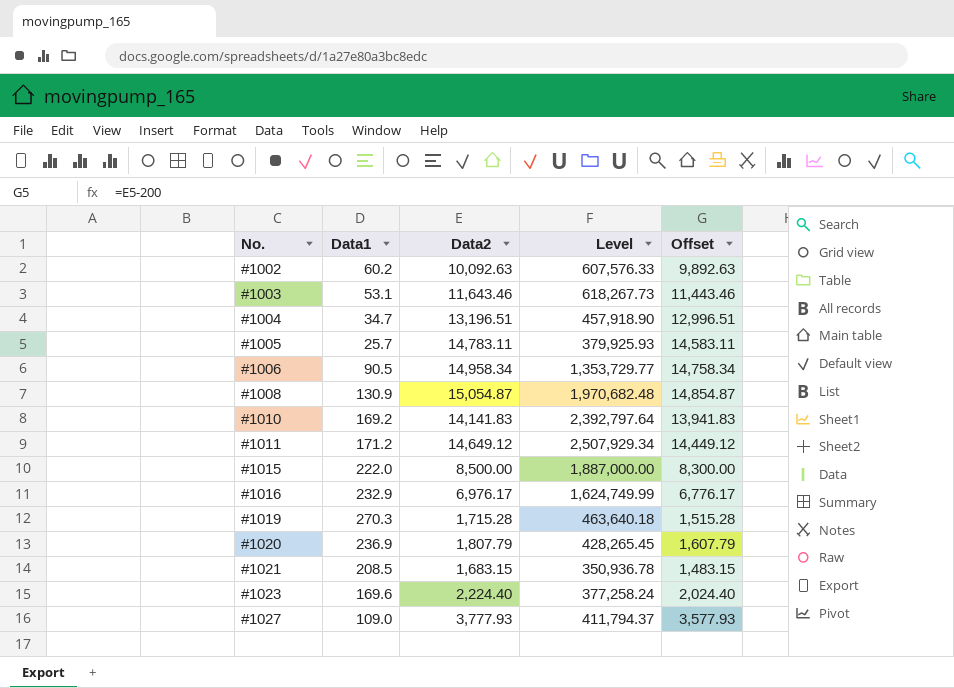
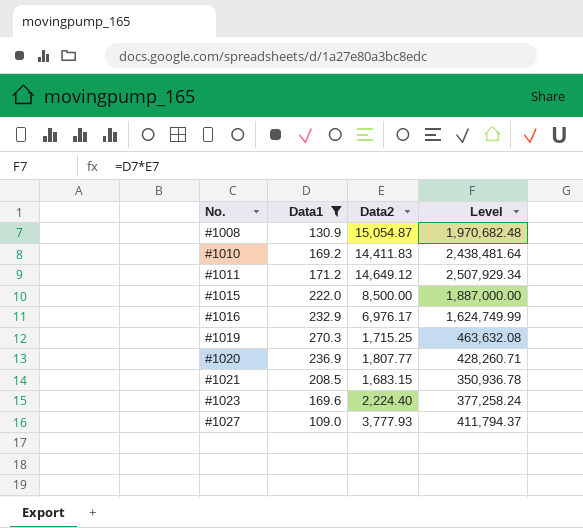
filter: none -> Data1 >= 109.0
column Offset | formula: [Data2] - 200 -> none
#1010 | Data2: 14,141.83 -> 14,411.83
#1010 | Level: 2,392,797.64 -> 2,438,481.64
#1019 | Data2: 1,715.28 -> 1,715.25
#1019 | Level: 463,640.18 -> 463,632.08
#1020 | Data2: 1,807.79 -> 1,807.77
#1020 | Level: 428,265.45 -> 428,260.71

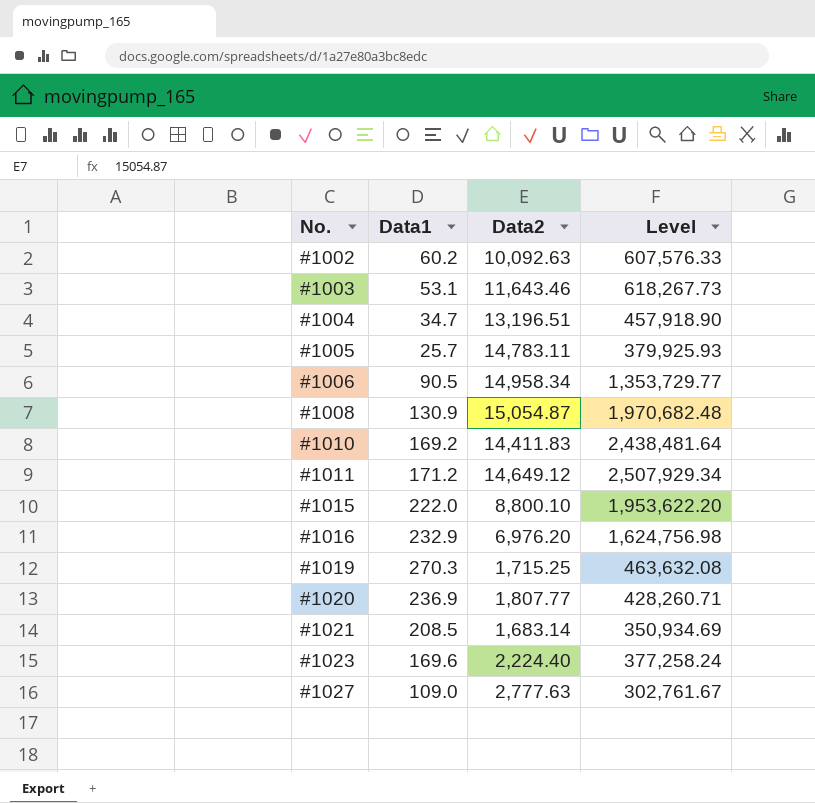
filter: Data1 >= 109.0 -> none
#1015 | Data2: 8,500.00 -> 8,800.10
#1015 | Level: 1,887,000.00 -> 1,953,622.20
#1016 | Data2: 6,976.17 -> 6,976.20
#1016 | Level: 1,624,749.99 -> 1,624,756.98
#1021 | Data2: 1,683.15 -> 1,683.14
#1021 | Level: 350,936.78 -> 350,934.69
#1027 | Data2: 3,777.93 -> 2,777.63
#1027 | Level: 411,794.37 -> 302,761.67

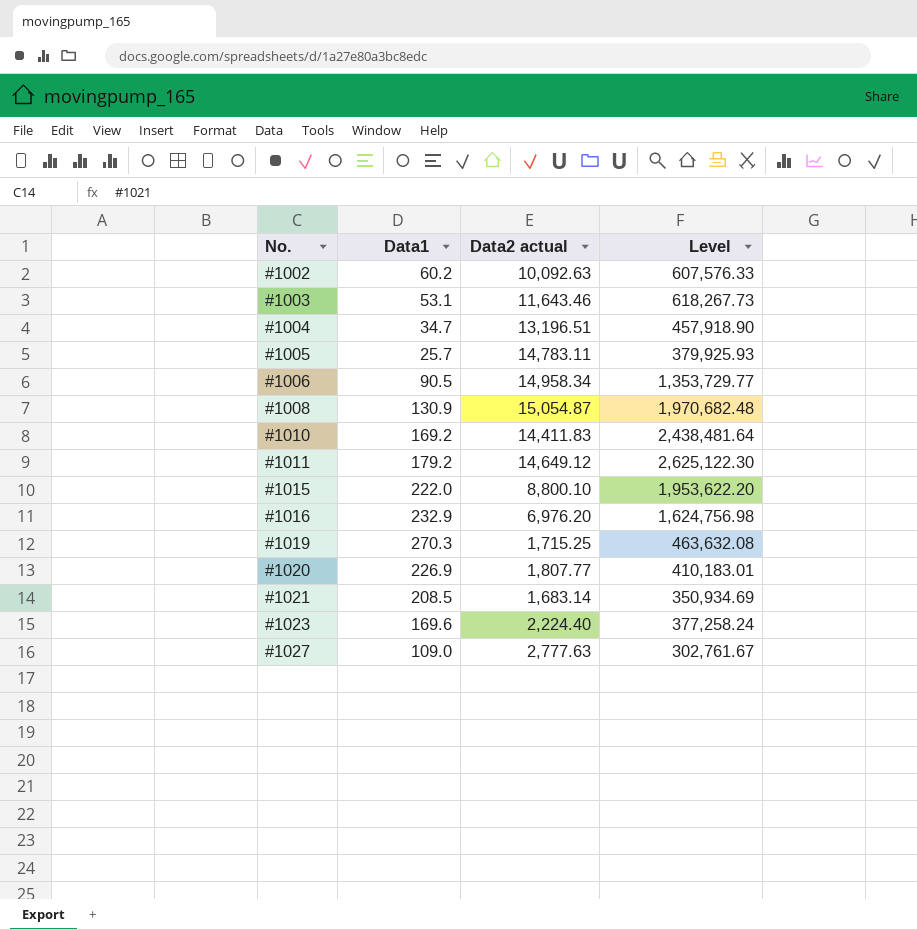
column name: Data2 -> Data2 actual
#1011 | Data1: 171.2 -> 179.2
#1011 | Level: 2,507,929.34 -> 2,625,122.30
#1020 | Data1: 236.9 -> 226.9
#1020 | Level: 428,260.71 -> 410,183.01

